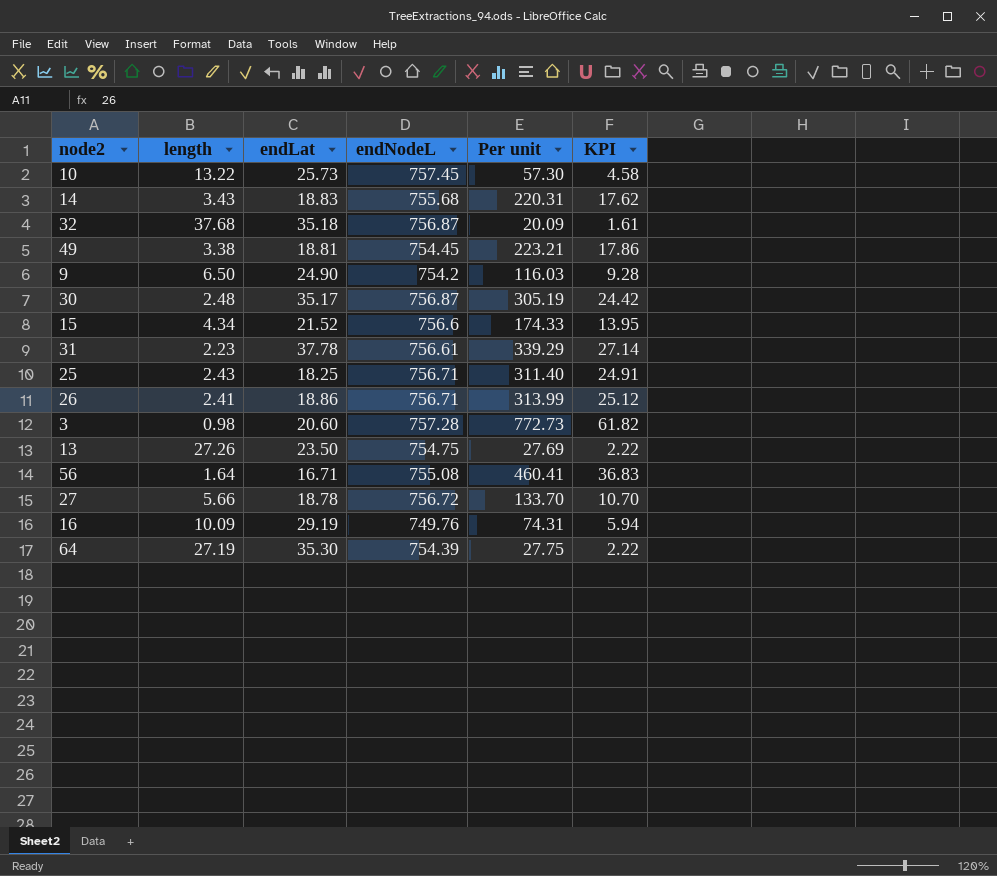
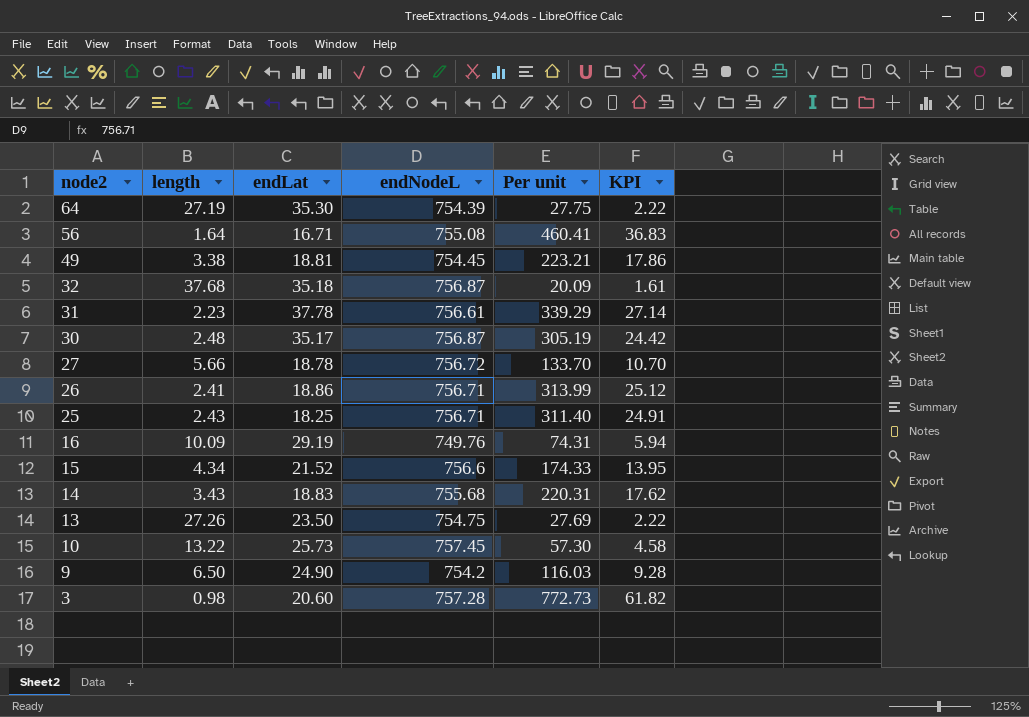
row order: none -> node2 descending

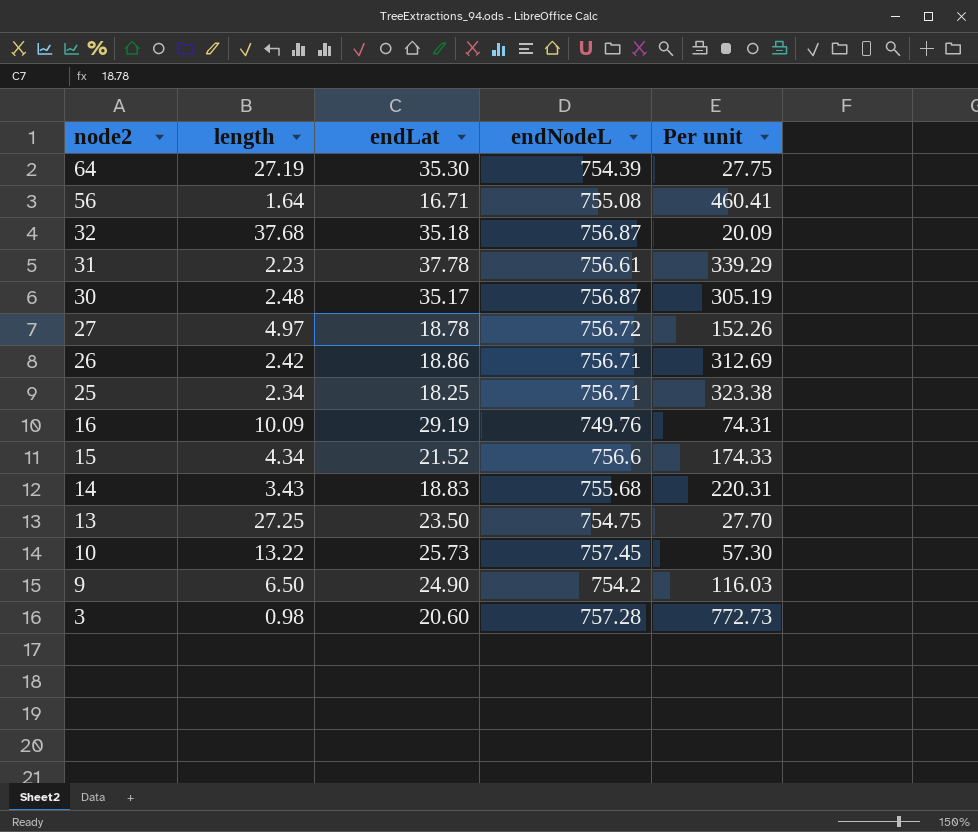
column KPI | formula: [Per unit] * 0.08 -> none
row 49: 3.38 | 18.81 | 754.45 | 223.21 | 17.86 -> none
27 | length: 5.66 -> 4.97
27 | Per unit: 133.70 -> 152.26
26 | length: 2.41 -> 2.42
26 | Per unit: 313.99 -> 312.69
25 | length: 2.43 -> 2.34
25 | Per unit: 311.40 -> 323.38
13 | length: 27.26 -> 27.25
13 | Per unit: 27.69 -> 27.70

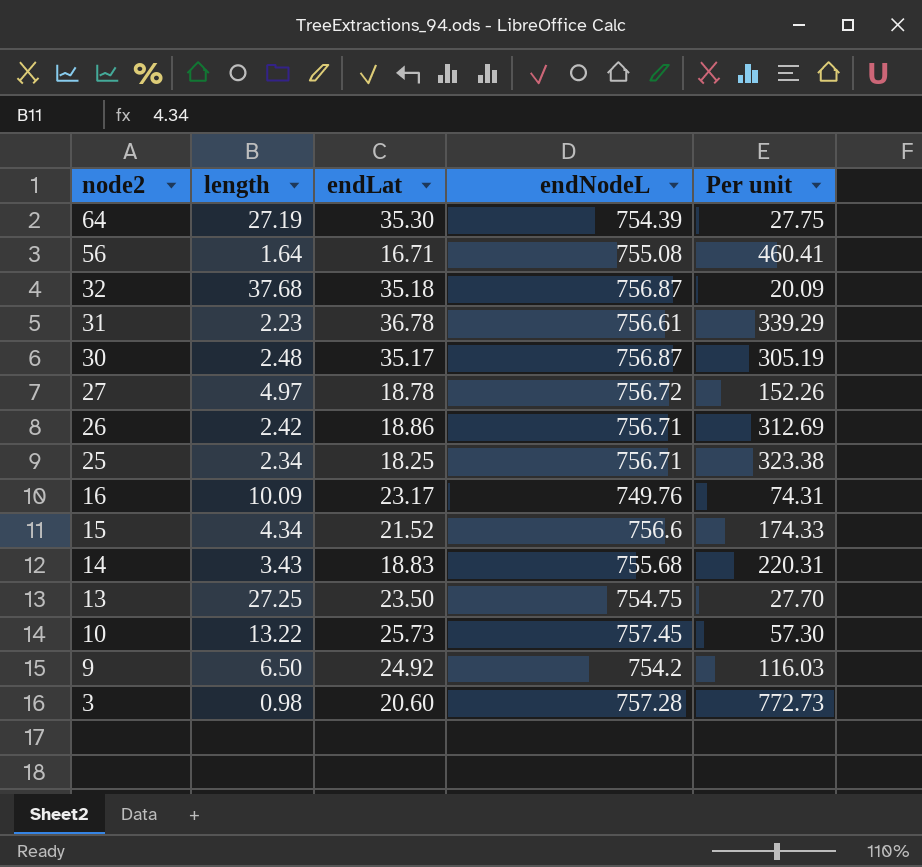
31 | endLat: 37.78 -> 36.78
16 | endLat: 29.19 -> 23.17
9 | endLat: 24.90 -> 24.92

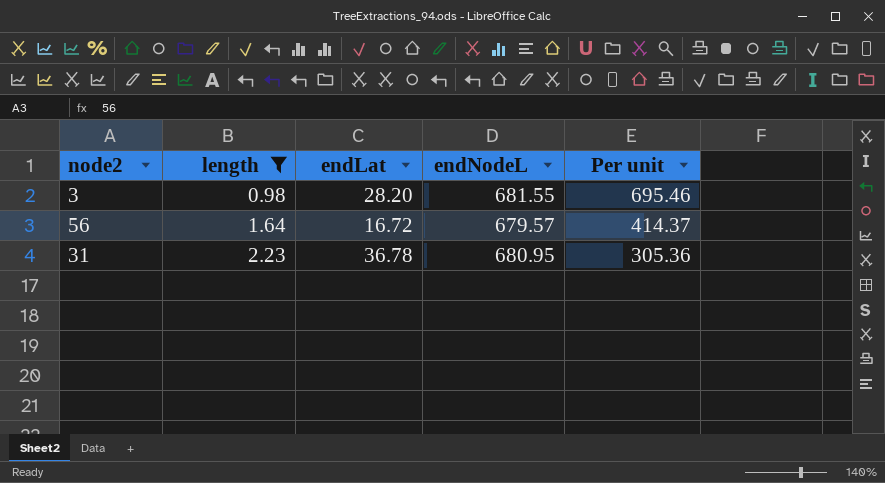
filter: none -> length <= 2.23
row order: node2 descending -> length ascending
3 | endLat: 20.60 -> 28.20
3 | endNodeL: 757.28 -> 681.55
3 | Per unit: 772.73 -> 695.46
56 | endLat: 16.71 -> 16.72
56 | endNodeL: 755.08 -> 679.57
56 | Per unit: 460.41 -> 414.37
31 | endNodeL: 756.61 -> 680.95
31 | Per unit: 339.29 -> 305.36

